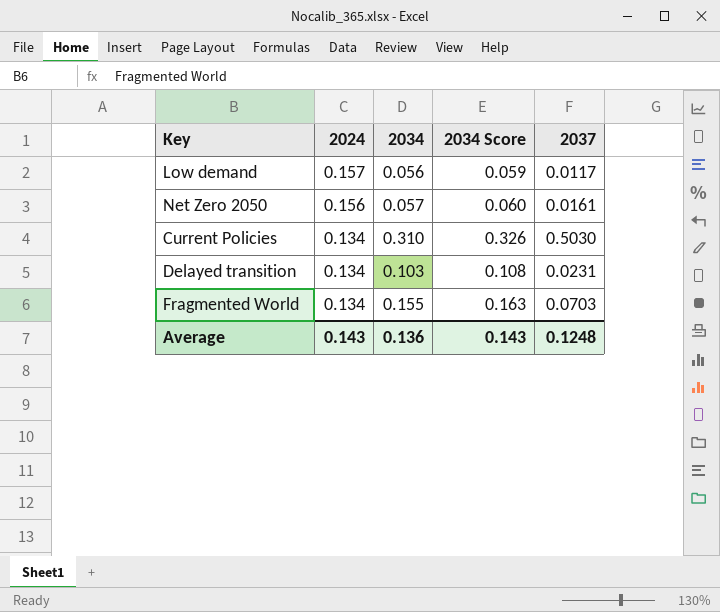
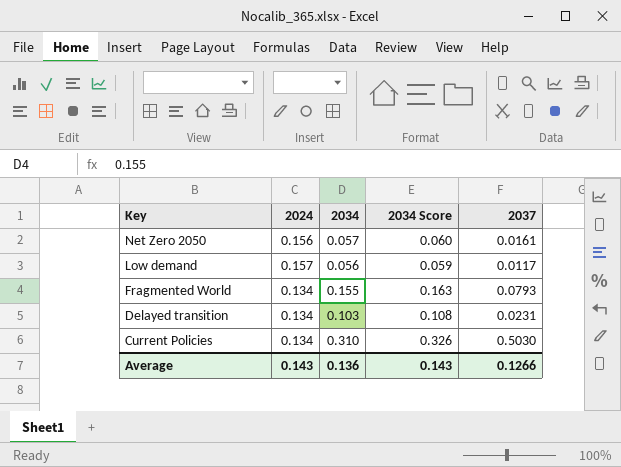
row order: 2024 descending -> Key descending
Fragmented World | 2037: 0.0703 -> 0.0793
Average | 2037: 0.1248 -> 0.1266

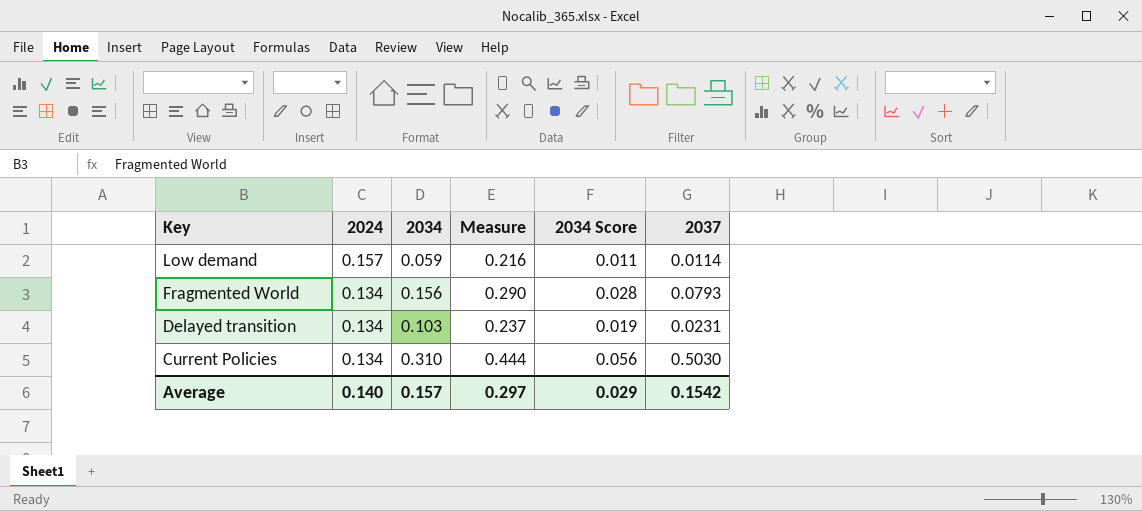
column Measure | formula: none -> [2024] + [2034]
column 2034 Score | formula: [2034] * 1.05 -> [2034] * 0.18
row Net Zero 2050: 0.156 | 0.057 | 0.060 | 0.0161 -> none
Low demand | 2034: 0.056 -> 0.059
Low demand | 2037: 0.0117 -> 0.0114
Fragmented World | 2034: 0.155 -> 0.156
Average | 2024: 0.143 -> 0.140
Average | 2034: 0.136 -> 0.157
Average | 2034 Score: 0.143 -> 0.029
Average | 2037: 0.1266 -> 0.1542

